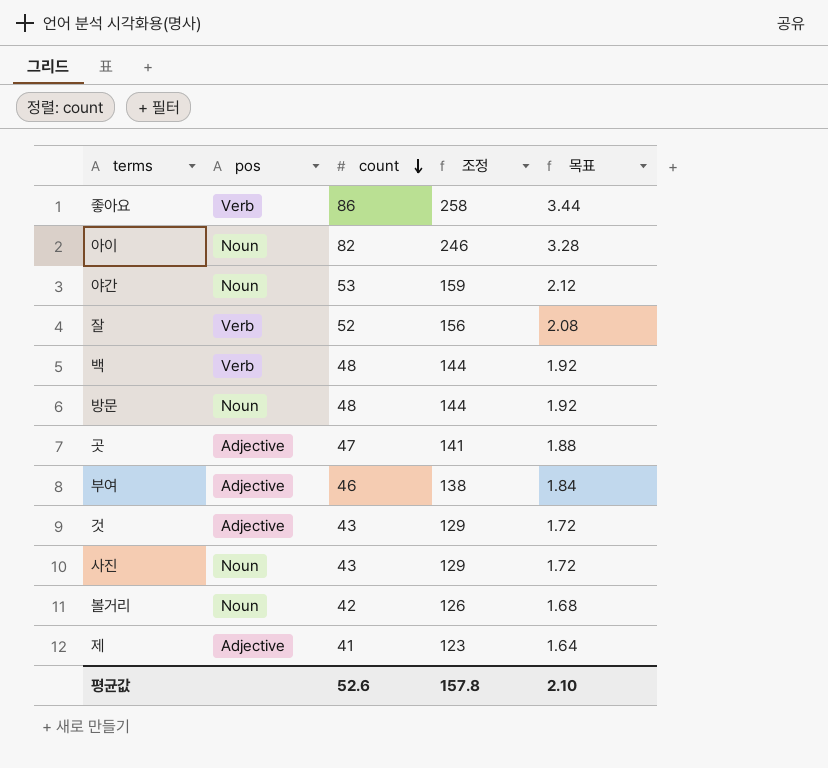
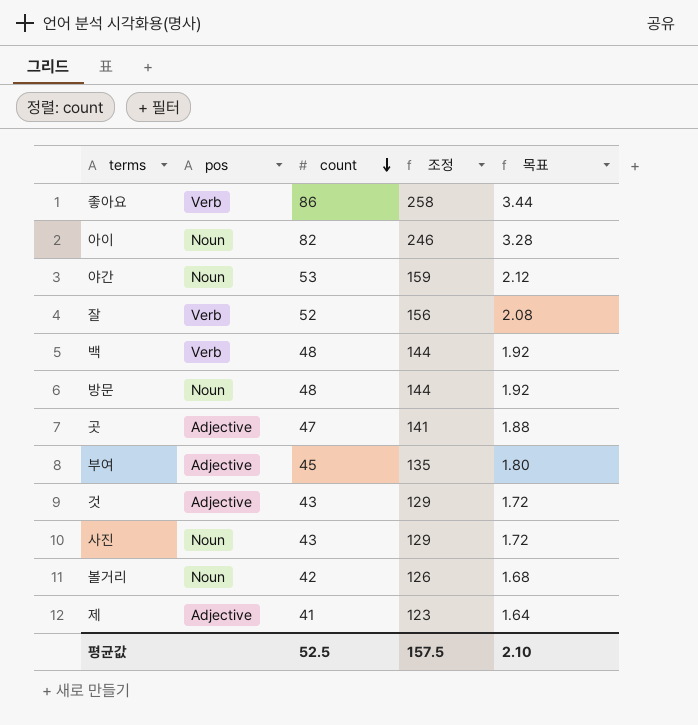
부여 | count: 46 -> 45
부여 | 조정: 138 -> 135
부여 | 목표: 1.84 -> 1.80
평균값 | count: 52.6 -> 52.5
평균값 | 조정: 157.8 -> 157.5

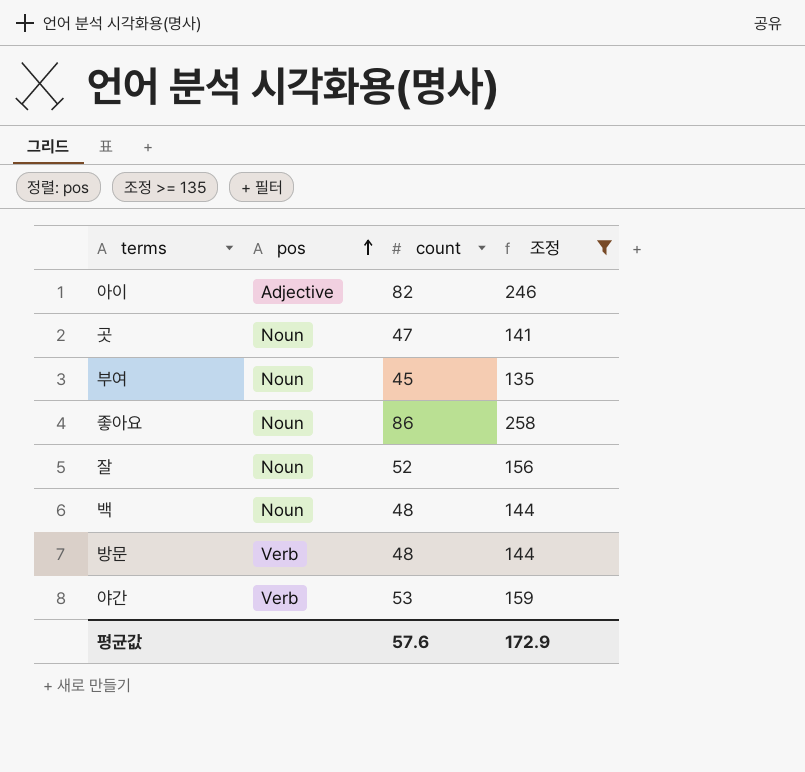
filter: none -> 조정 >= 135
row order: count descending -> pos ascending
column 목표 | formula: [count] * 0.04 -> none
아이 | pos: Noun -> Adjective
곳 | pos: Adjective -> Noun
부여 | pos: Adjective -> Noun
좋아요 | pos: Verb -> Noun
잘 | pos: Verb -> Noun
백 | pos: Verb -> Noun
방문 | pos: Noun -> Verb
야간 | pos: Noun -> Verb
평균값 | count: 52.5 -> 57.6
평균값 | 조정: 157.5 -> 172.9

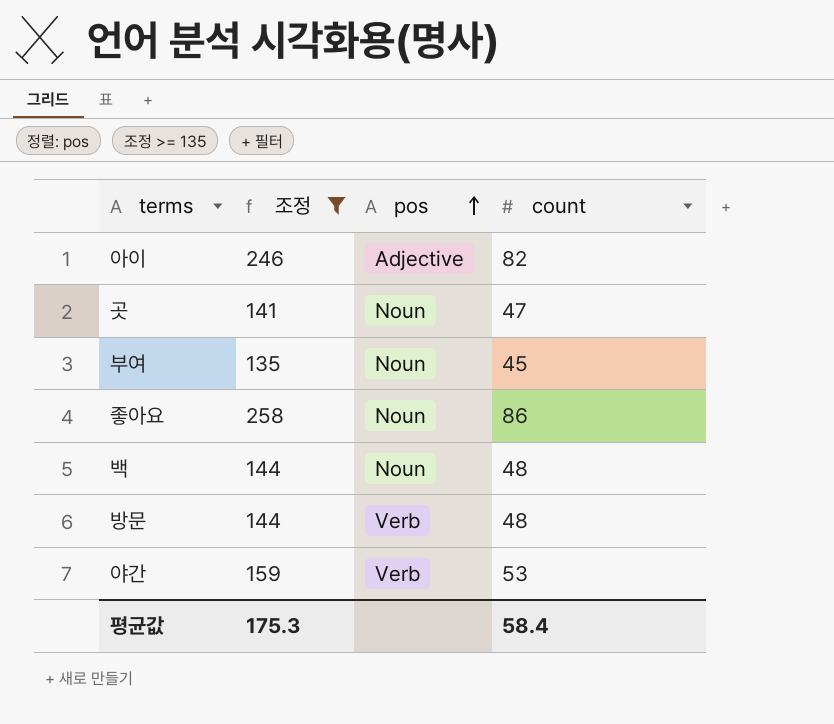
column 조정 | position: 4 -> 2
row 잘: Noun | 52 | 156 -> none
평균값 | 조정: 172.9 -> 175.3
평균값 | count: 57.6 -> 58.4

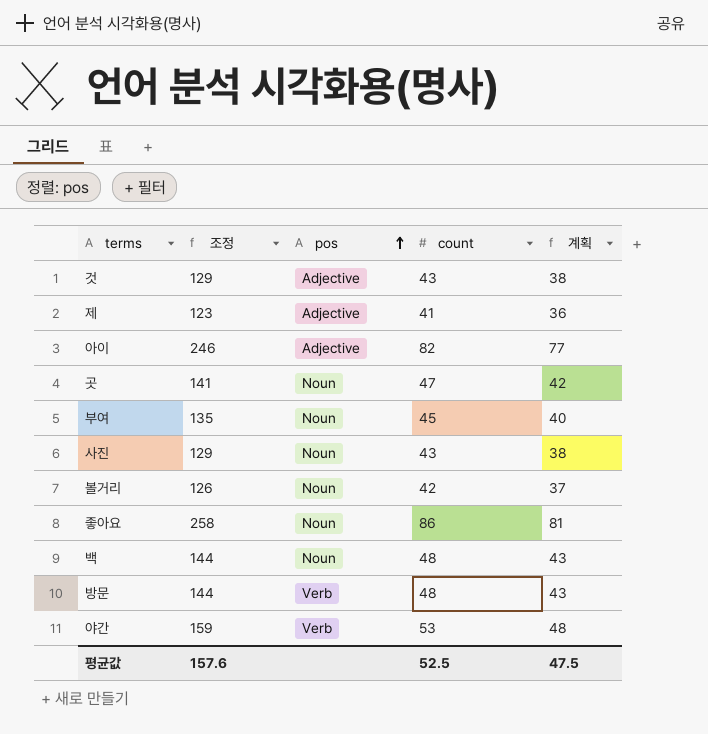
filter: 조정 >= 135 -> none
column 계획 | formula: none -> [count] - 5
평균값 | 조정: 175.3 -> 157.6
평균값 | count: 58.4 -> 52.5

